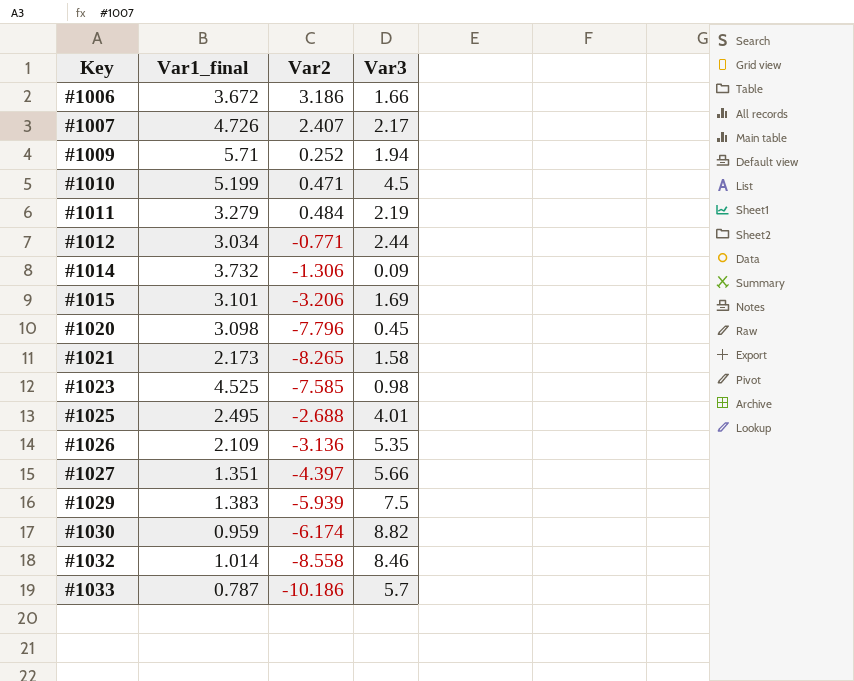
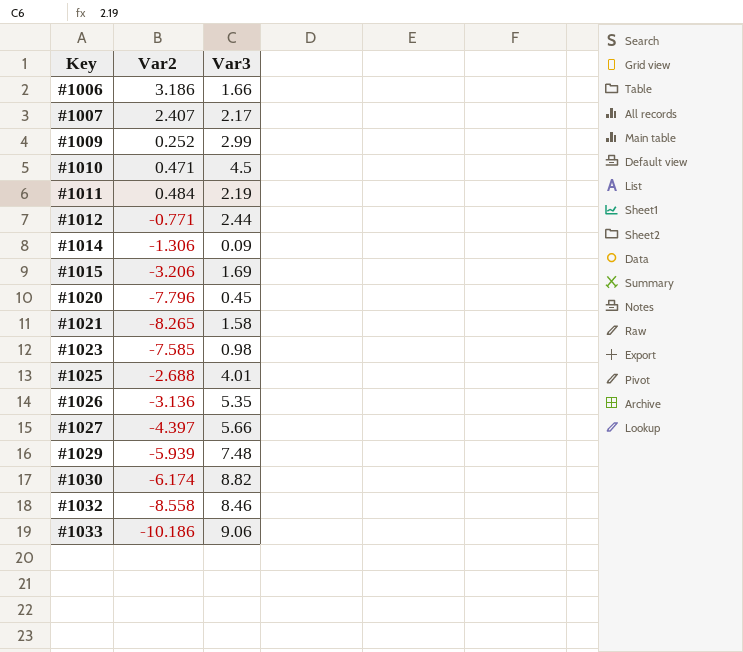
column Var1_final | position: 2 -> none
#1009 | Var3: 1.94 -> 2.99
#1029 | Var3: 7.5 -> 7.48
#1033 | Var3: 5.7 -> 9.06

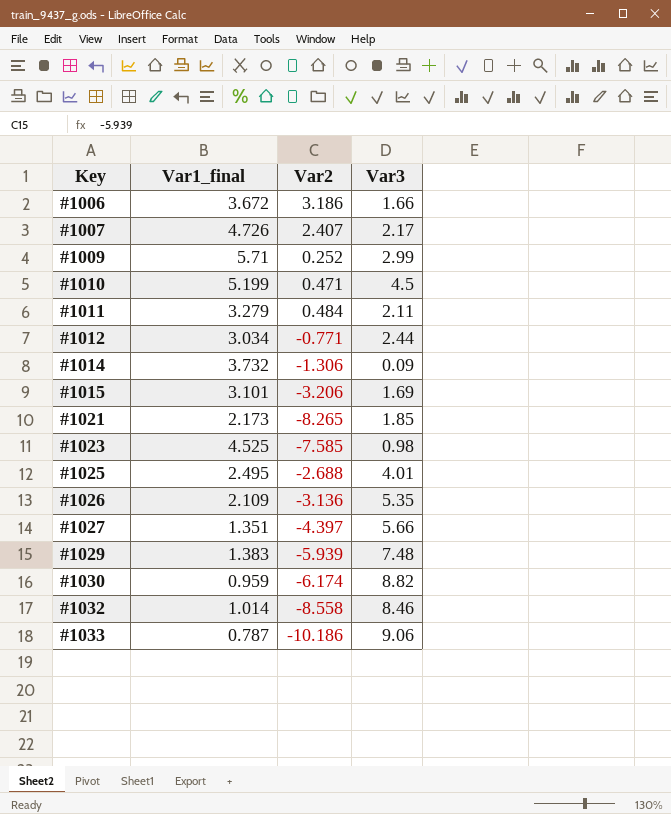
column Var1_final | position: none -> 2
row #1020: -7.796 | 0.45 -> none
#1011 | Var3: 2.19 -> 2.11
#1021 | Var3: 1.58 -> 1.85

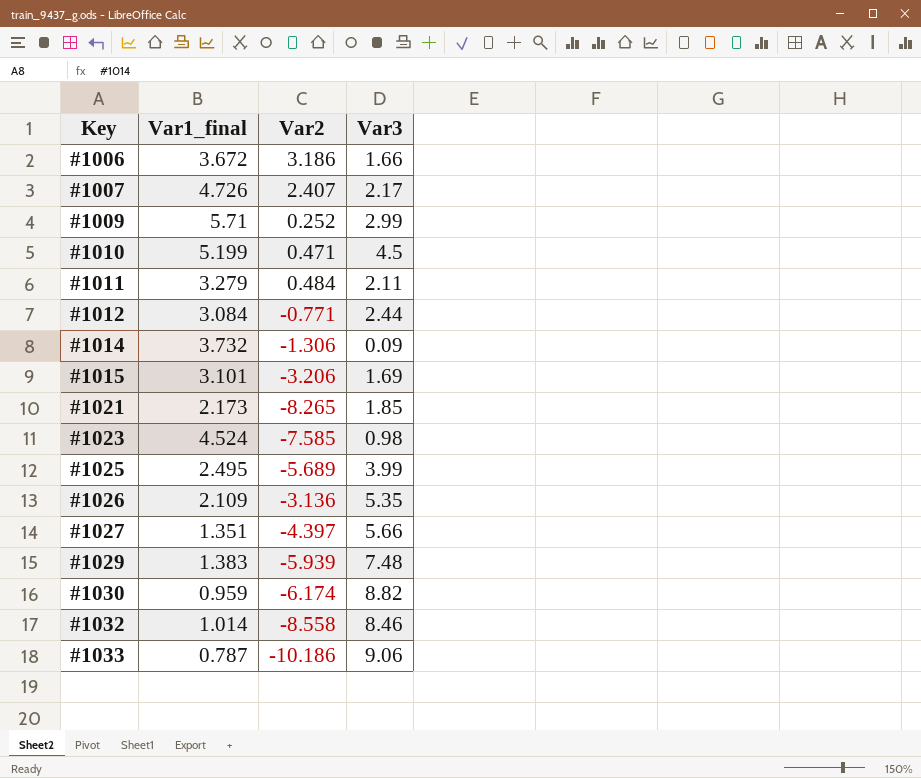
#1012 | Var1_final: 3.034 -> 3.084
#1023 | Var1_final: 4.525 -> 4.524
#1025 | Var2: -2.688 -> -5.689
#1025 | Var3: 4.01 -> 3.99

